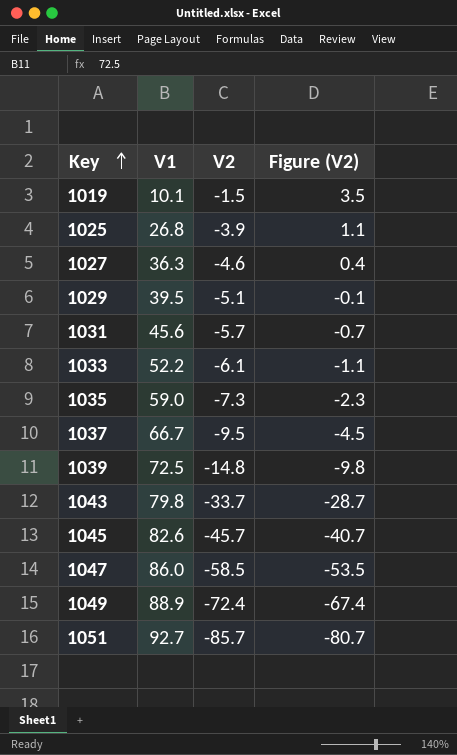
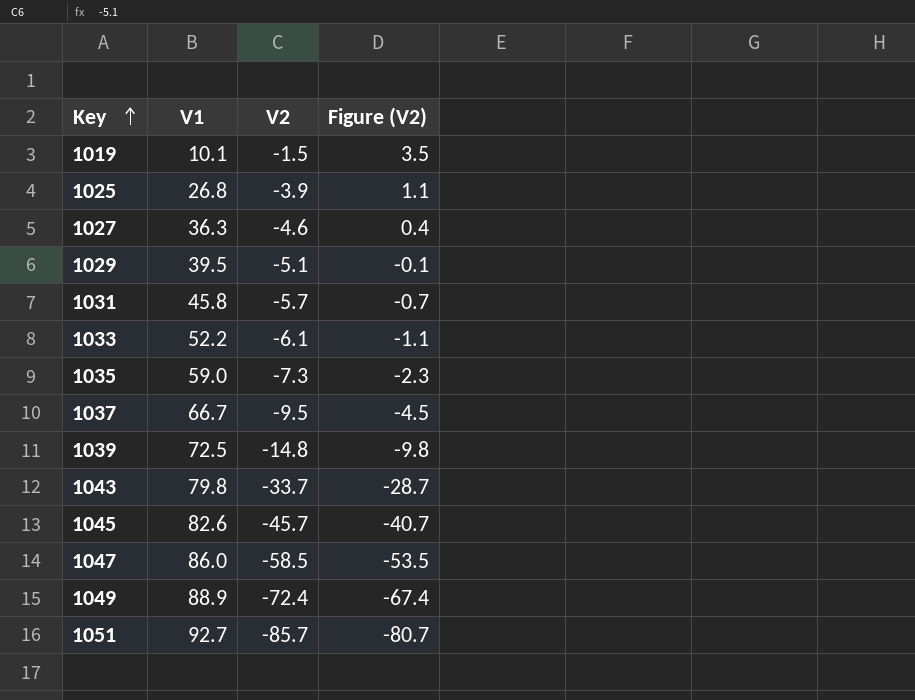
1031 | V1: 45.6 -> 45.8

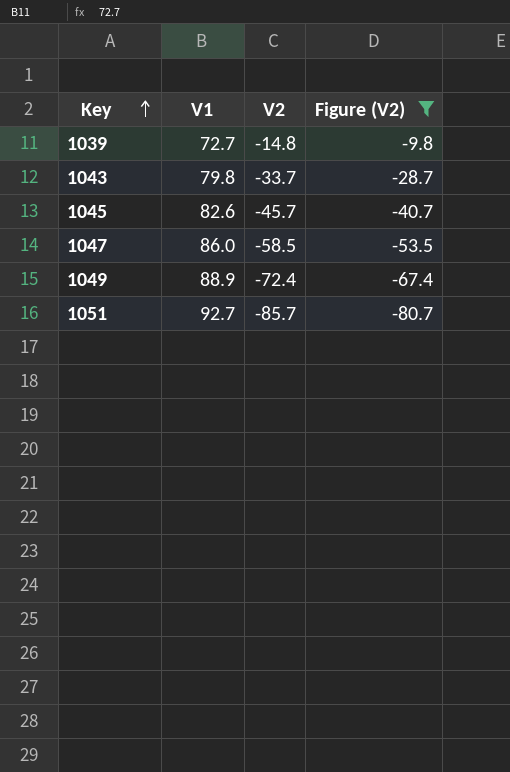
filter: none -> Figure (V2) <= -9.8
1039 | V1: 72.5 -> 72.7

